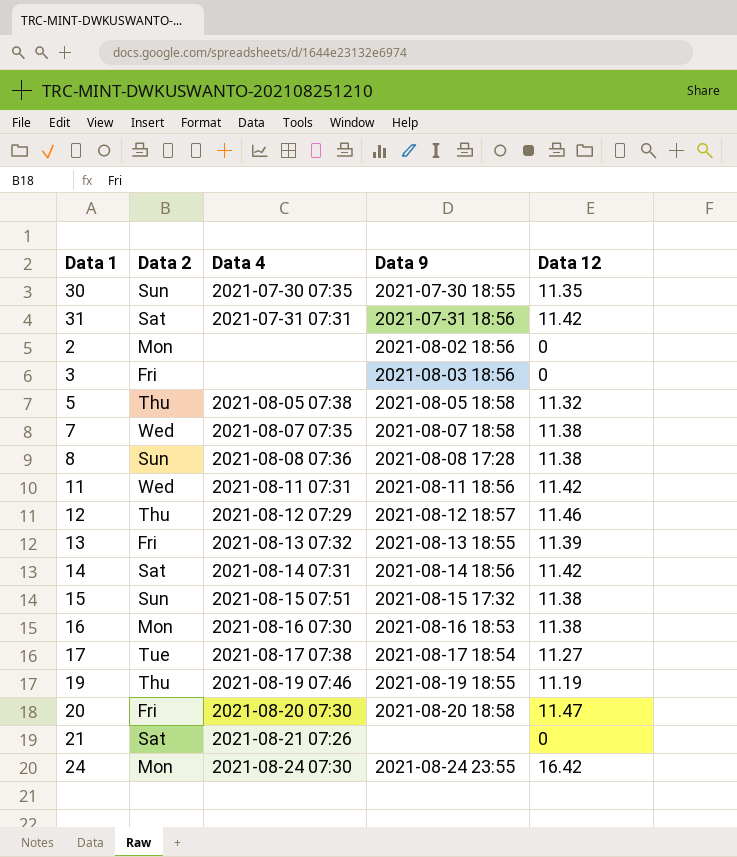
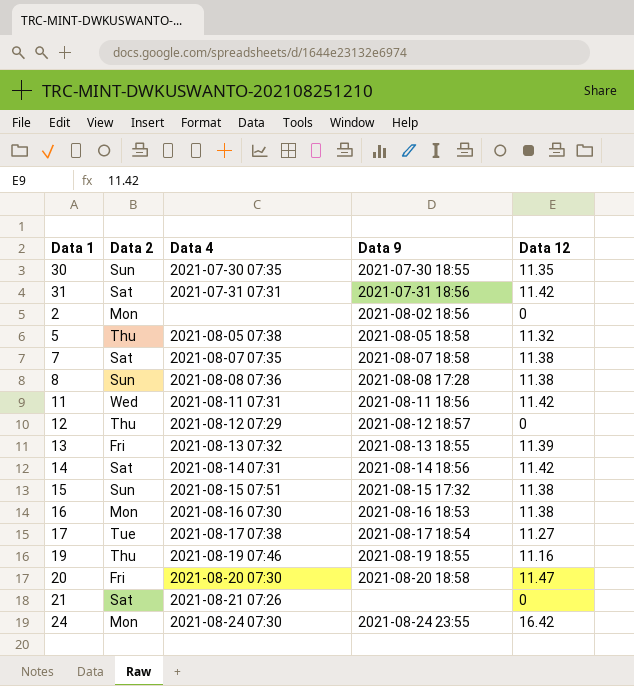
row 3: Fri | none | 2021-08-03 18:56 | 0 -> none
7 | Data 2: Wed -> Sat
12 | Data 12: 11.46 -> 0
19 | Data 12: 11.19 -> 11.16

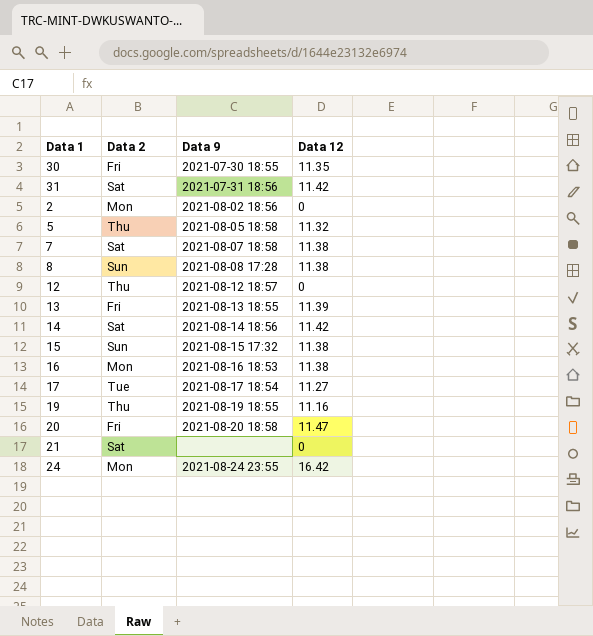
column Data 4 | position: 3 -> none
row 11: Wed | 2021-08-11 07:31 | 2021-08-11 18:56 | 11.42 -> none
30 | Data 2: Sun -> Fri

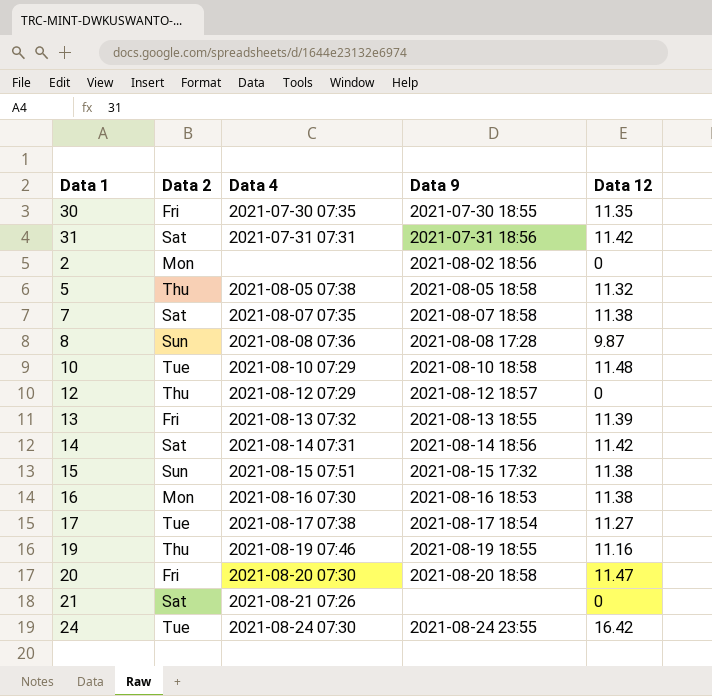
column Data 4 | position: none -> 3
8 | Data 12: 11.38 -> 9.87
row 10: none -> Tue | 2021-08-10 07:29 | 2021-08-10 18:58 | 11.48
24 | Data 2: Mon -> Tue

